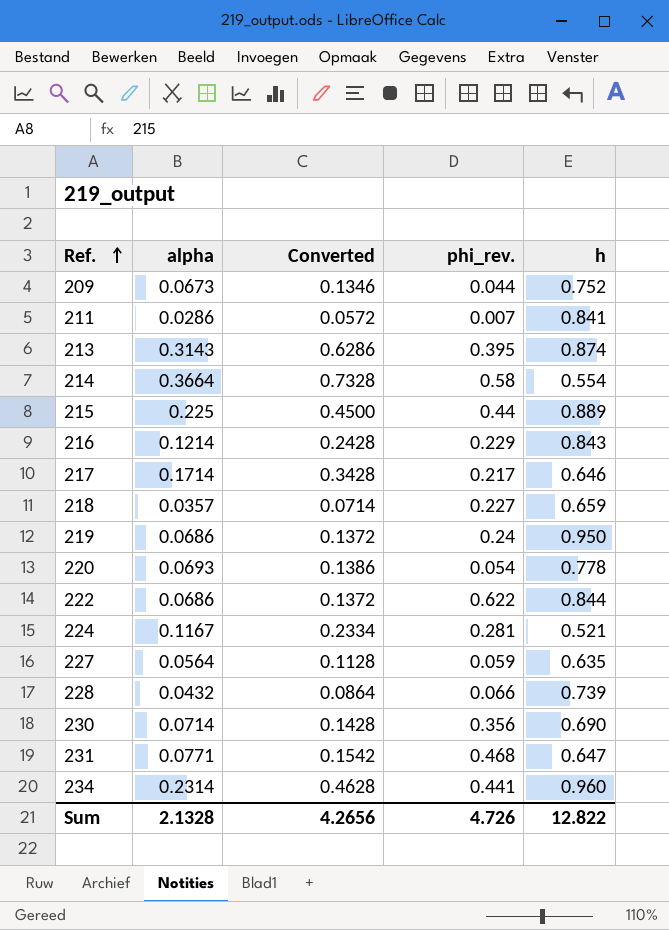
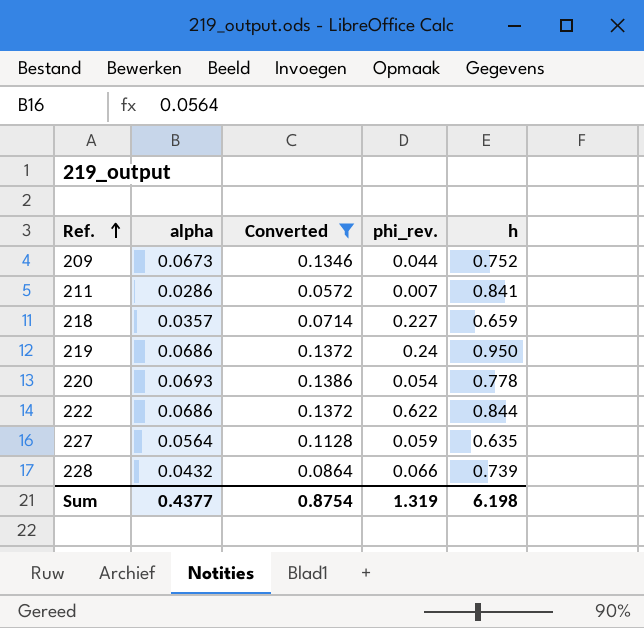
filter: none -> Converted <= 0.1386
Sum | alpha: 2.1328 -> 0.4377
Sum | Converted: 4.2656 -> 0.8754
Sum | phi_rev.: 4.726 -> 1.319
Sum | h: 12.822 -> 6.198

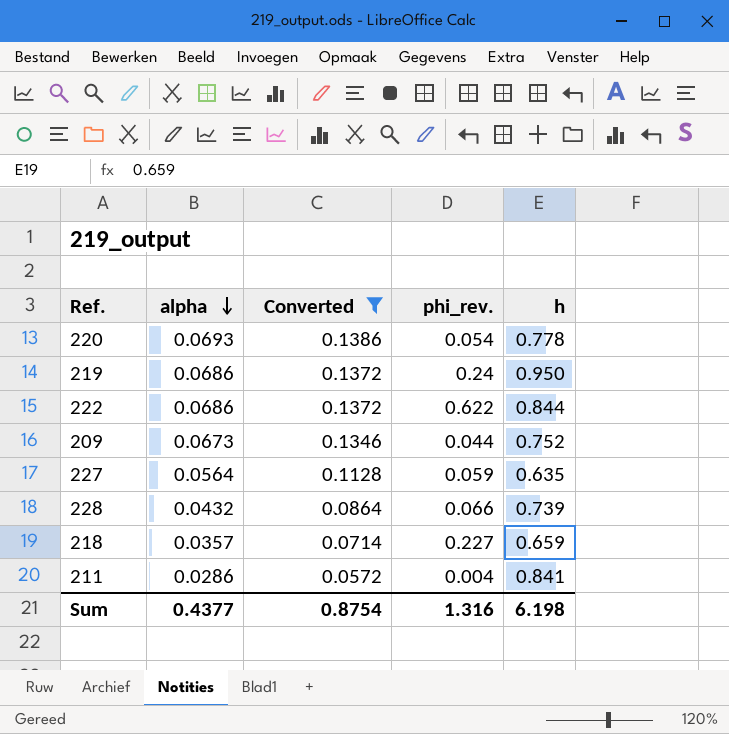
row order: Ref. ascending -> alpha descending
211 | phi_rev.: 0.007 -> 0.004
Sum | phi_rev.: 1.319 -> 1.316

